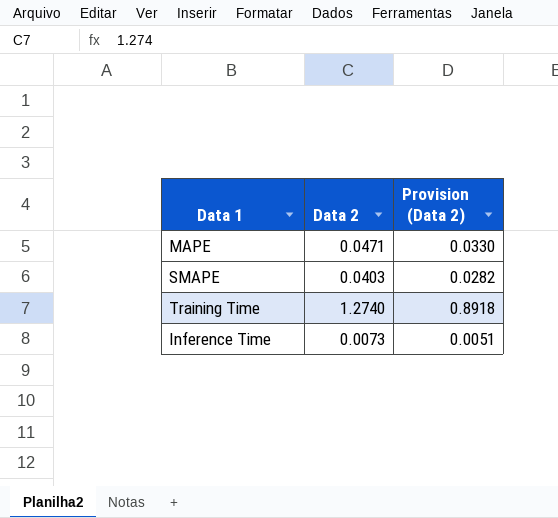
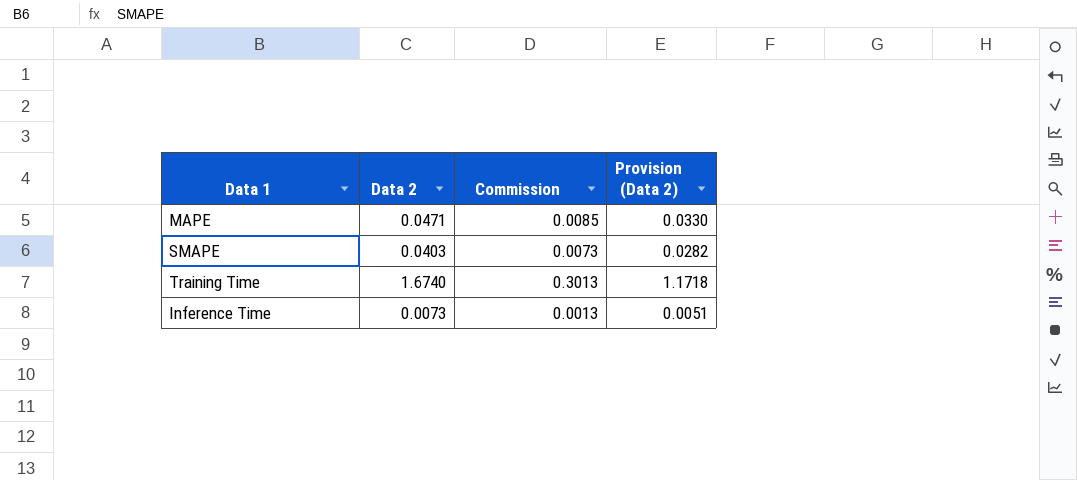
column Commission | formula: none -> [Data 2] * 0.18
Training Time | Data 2: 1.2740 -> 1.6740
Training Time | Provision (Data 2): 0.8918 -> 1.1718

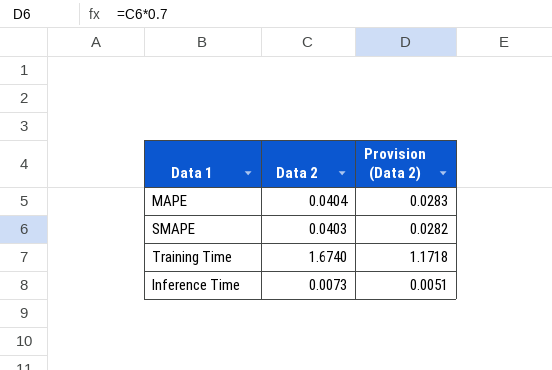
column Commission | formula: [Data 2] * 0.18 -> none
MAPE | Data 2: 0.0471 -> 0.0404
MAPE | Provision (Data 2): 0.0330 -> 0.0283

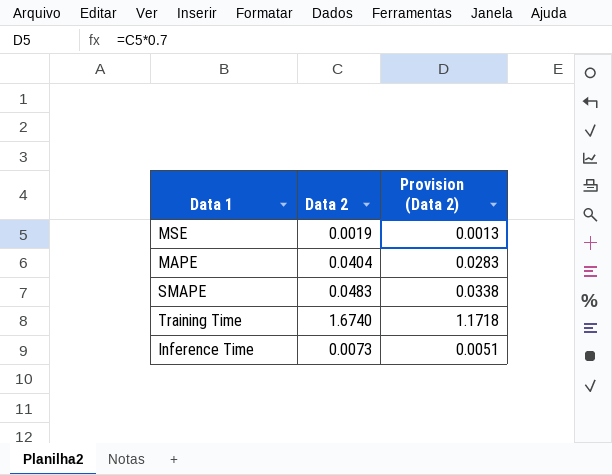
row MSE: none -> 0.0019 | 0.0013
SMAPE | Data 2: 0.0403 -> 0.0483
SMAPE | Provision (Data 2): 0.0282 -> 0.0338

